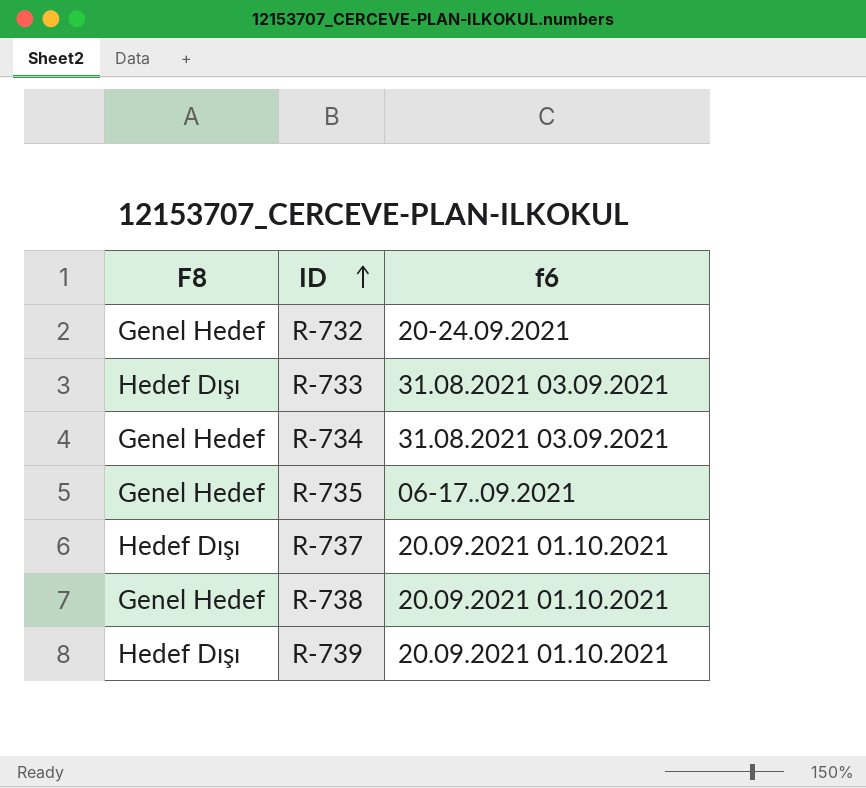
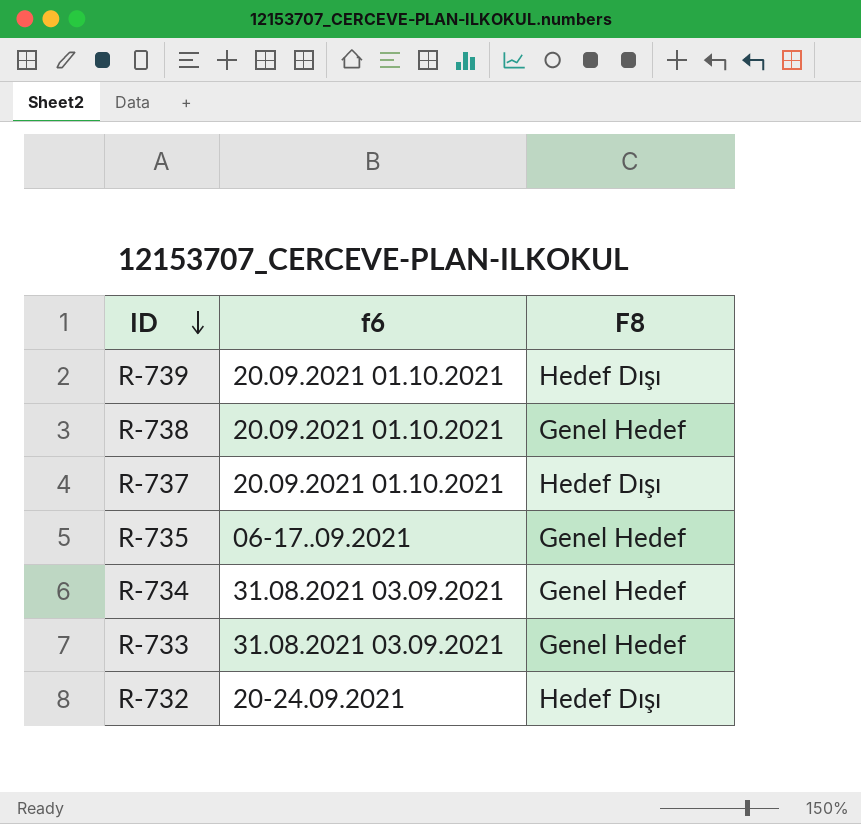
row order: ID ascending -> ID descending
column F8 | position: 1 -> 3
R-733 | F8: Hedef Dışı -> Genel Hedef
R-732 | F8: Genel Hedef -> Hedef Dışı

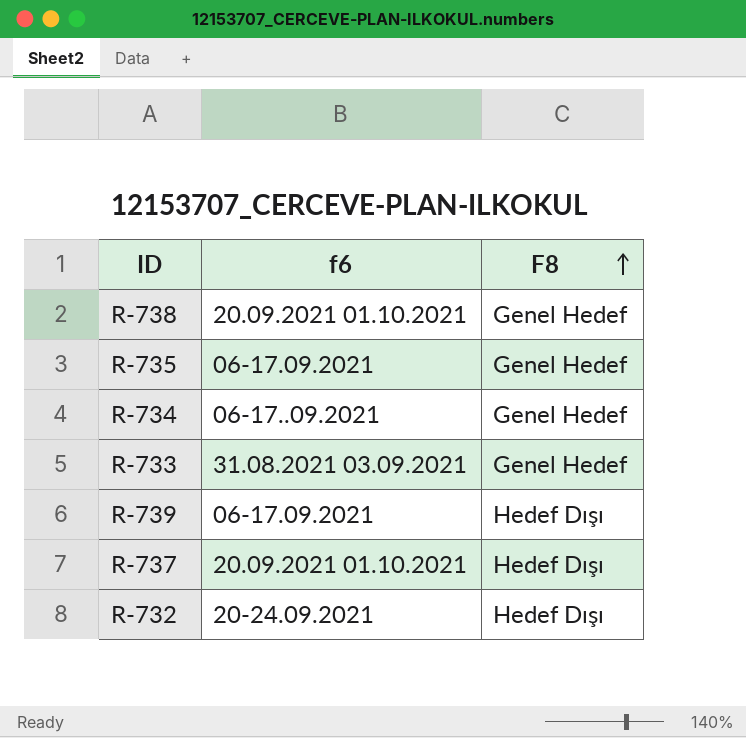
row order: ID descending -> F8 ascending
R-735 | f6: 06-17..09.2021 -> 06-17.09.2021
R-734 | f6: 31.08.2021 03.09.2021 -> 06-17..09.2021
R-739 | f6: 20.09.2021 01.10.2021 -> 06-17.09.2021

